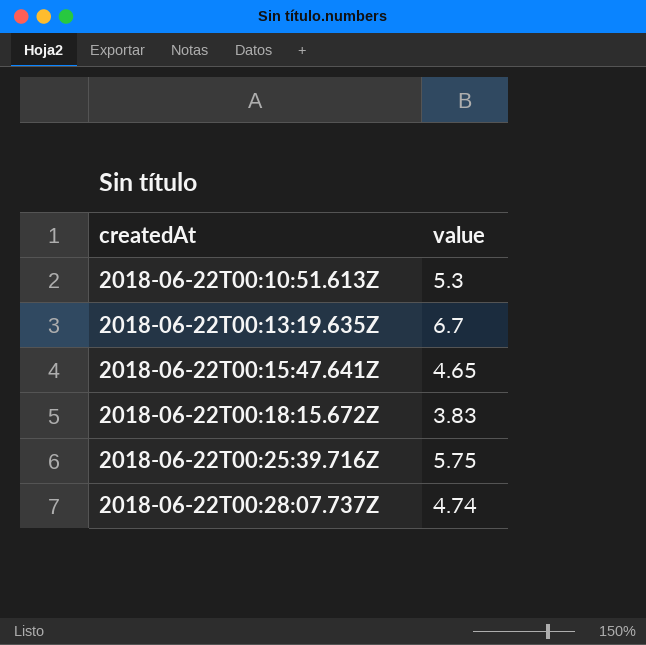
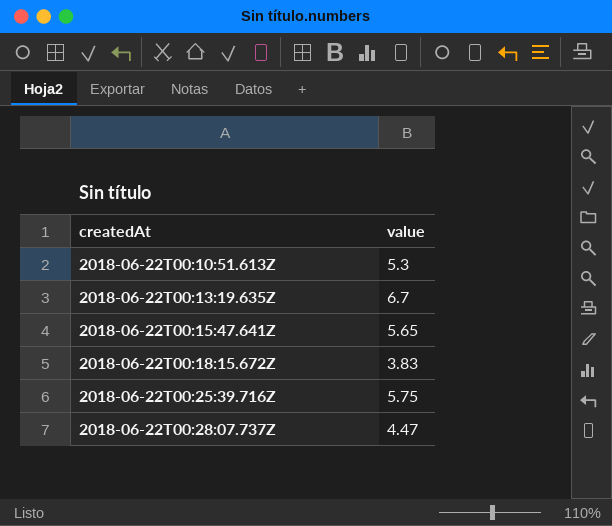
2018-06-22T00:15:47.641Z | value: 4.65 -> 5.65
2018-06-22T00:28:07.737Z | value: 4.74 -> 4.47

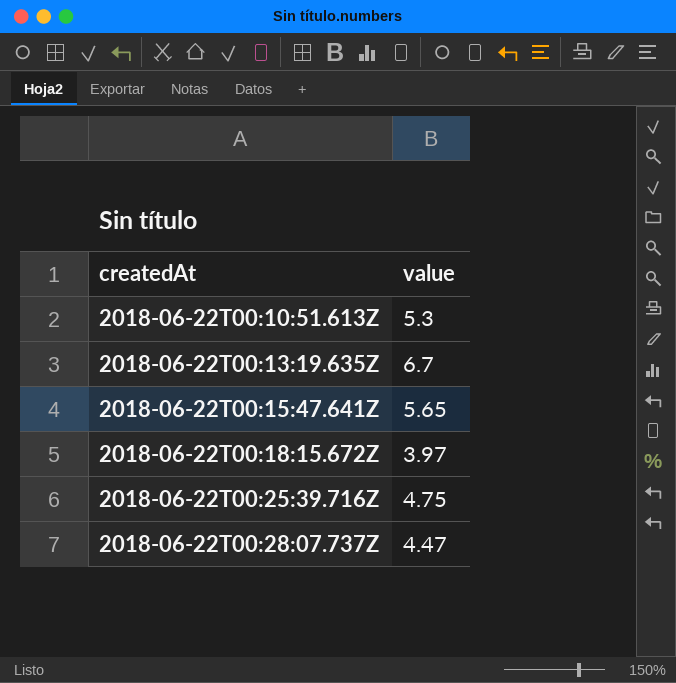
2018-06-22T00:18:15.672Z | value: 3.83 -> 3.97
2018-06-22T00:25:39.716Z | value: 5.75 -> 4.75

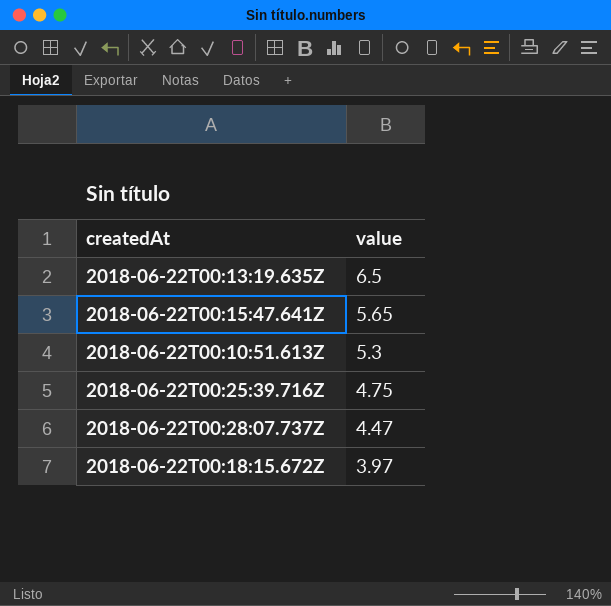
row order: createdAt ascending -> value descending
2018-06-22T00:13:19.635Z | value: 6.7 -> 6.5

